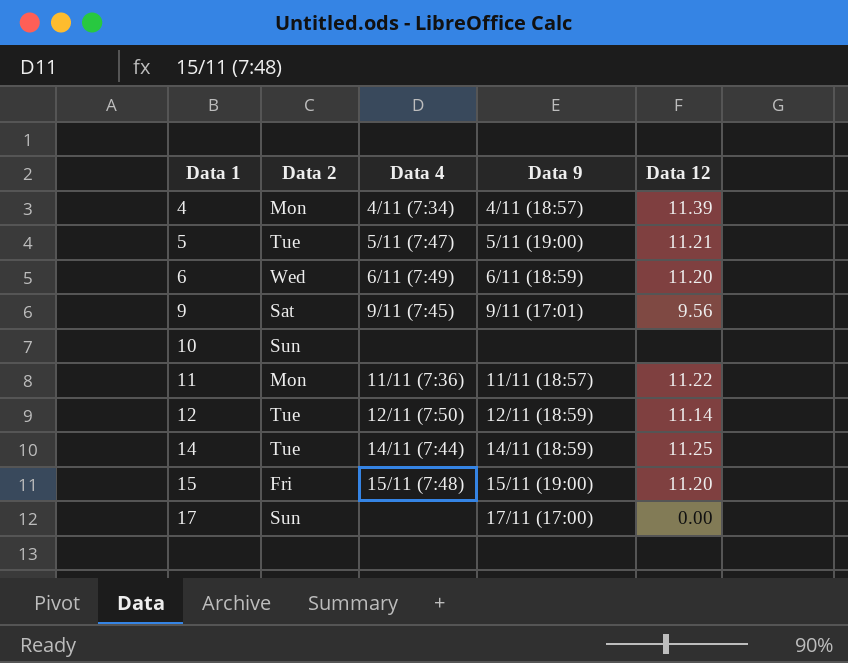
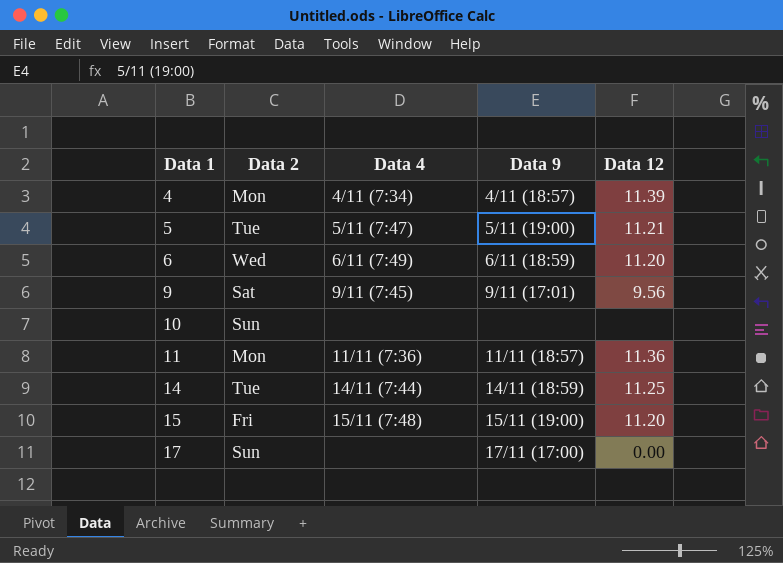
row 12: Tue | 12/11 (7:50) | 12/11 (18:59) | 11.14 -> none
11 | Data 12: 11.22 -> 11.36

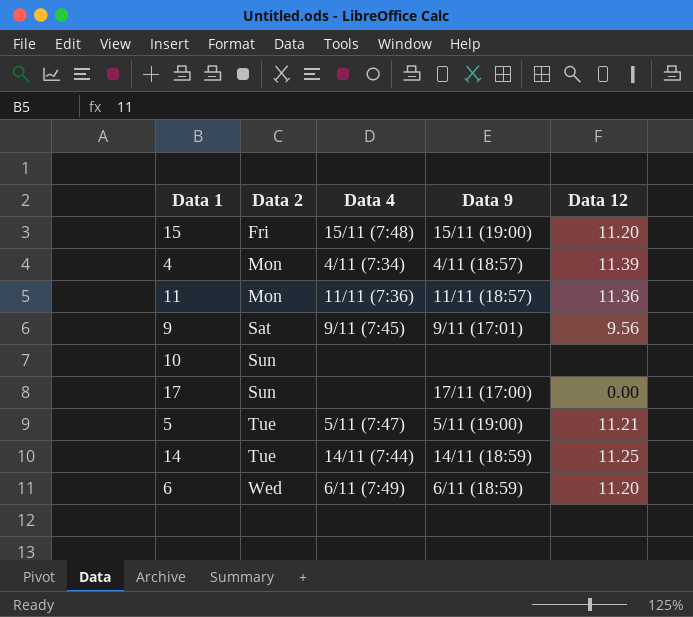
row order: Data 1 ascending -> Data 2 ascending

